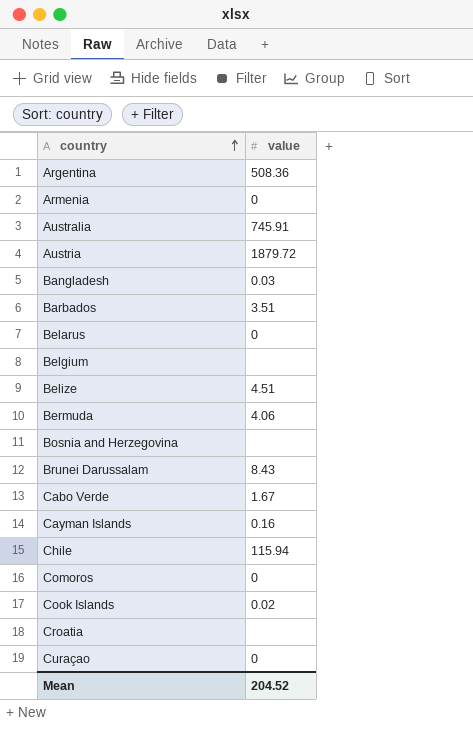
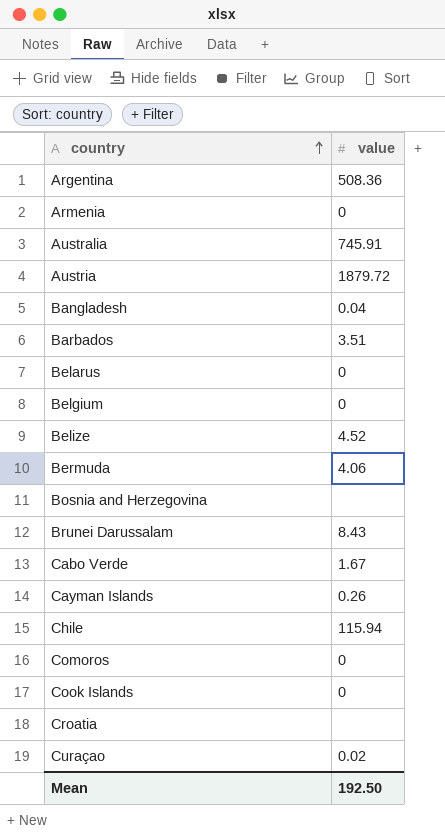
Bangladesh | value: 0.03 -> 0.04
Belgium | value: none -> 0
Belize | value: 4.51 -> 4.52
Cayman Islands | value: 0.16 -> 0.26
Cook Islands | value: 0.02 -> 0
Curaçao | value: 0 -> 0.02
Mean | value: 204.52 -> 192.50

